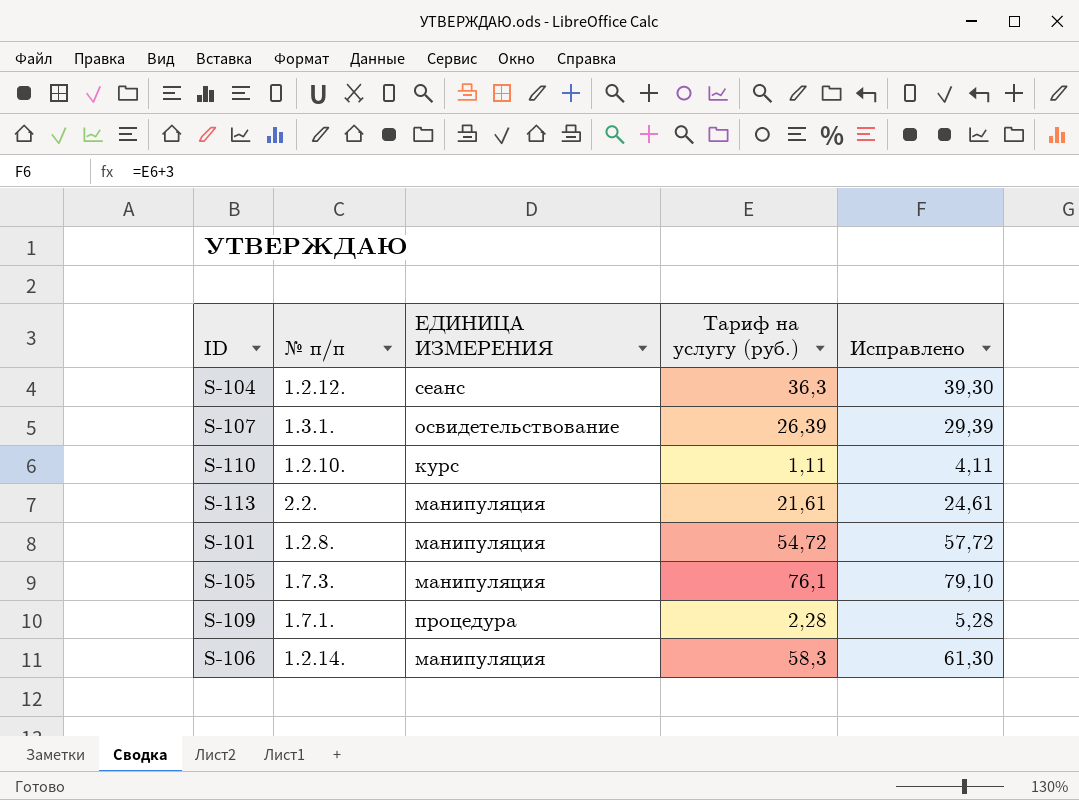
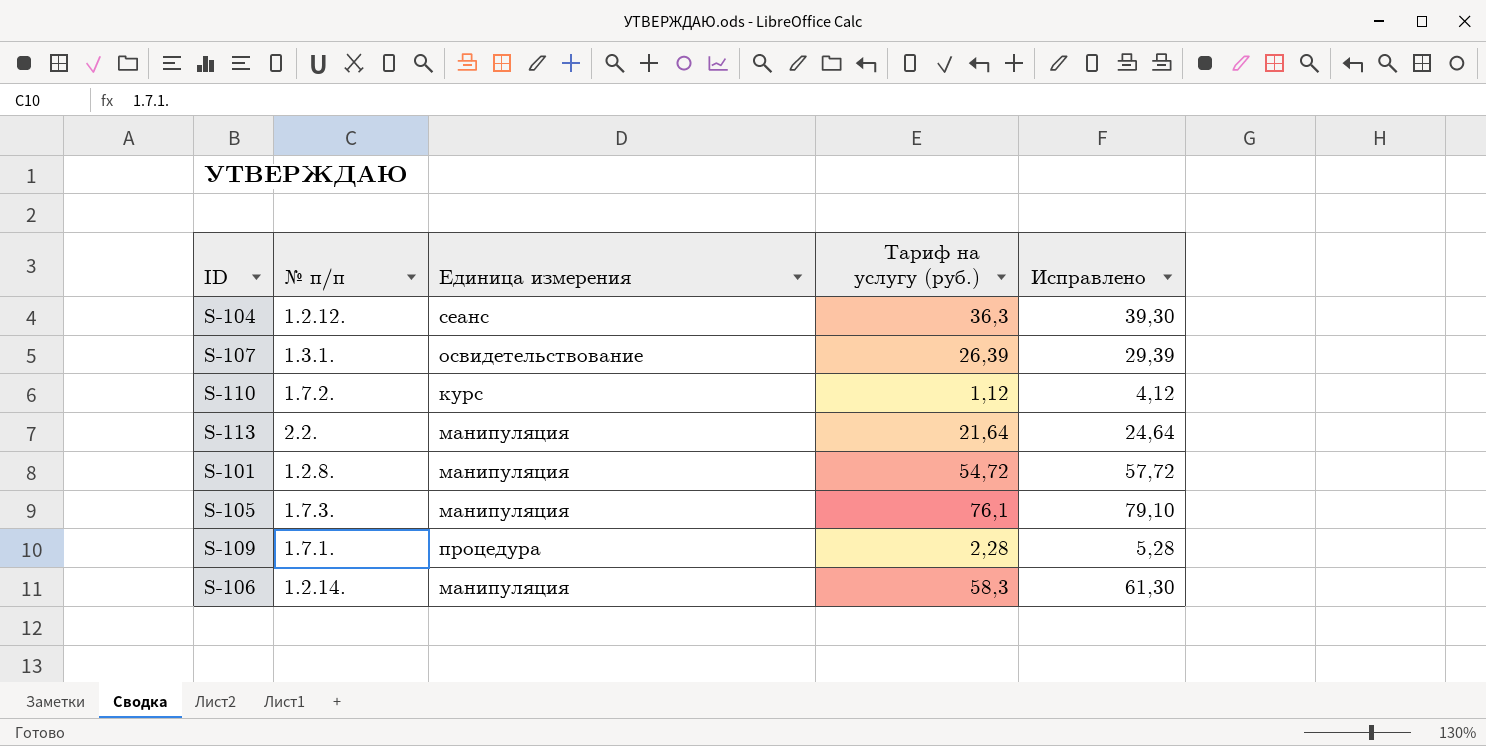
column name: ЕДИНИЦА ИЗМЕРЕНИЯ -> Единица измерения
S-110 | № п/п: 1.2.10. -> 1.7.2.
S-110 | Тариф на услугу (руб.): 1,11 -> 1,12
S-110 | Исправлено: 4,11 -> 4,12
S-113 | Тариф на услугу (руб.): 21,61 -> 21,64
S-113 | Исправлено: 24,61 -> 24,64

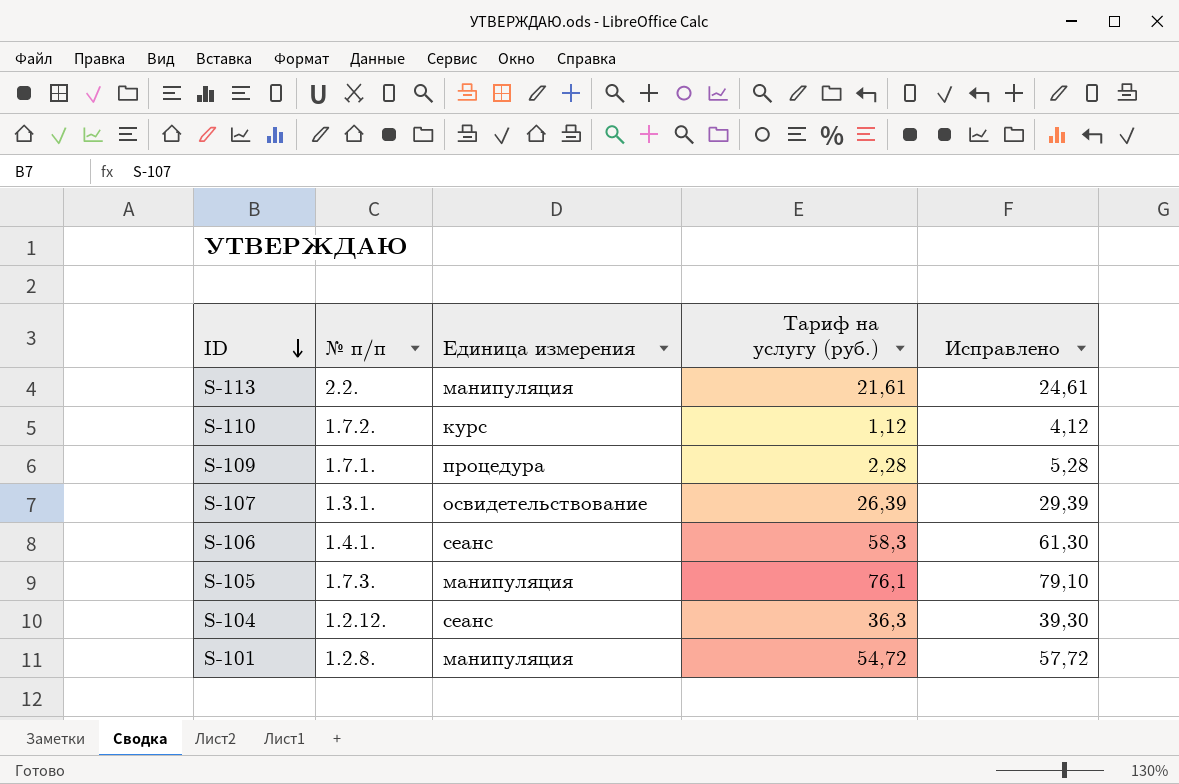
row order: none -> ID descending
S-113 | Тариф на услугу (руб.): 21,64 -> 21,61
S-113 | Исправлено: 24,64 -> 24,61
S-106 | № п/п: 1.2.14. -> 1.4.1.
S-106 | Единица измерения: манипуляция -> сеанс

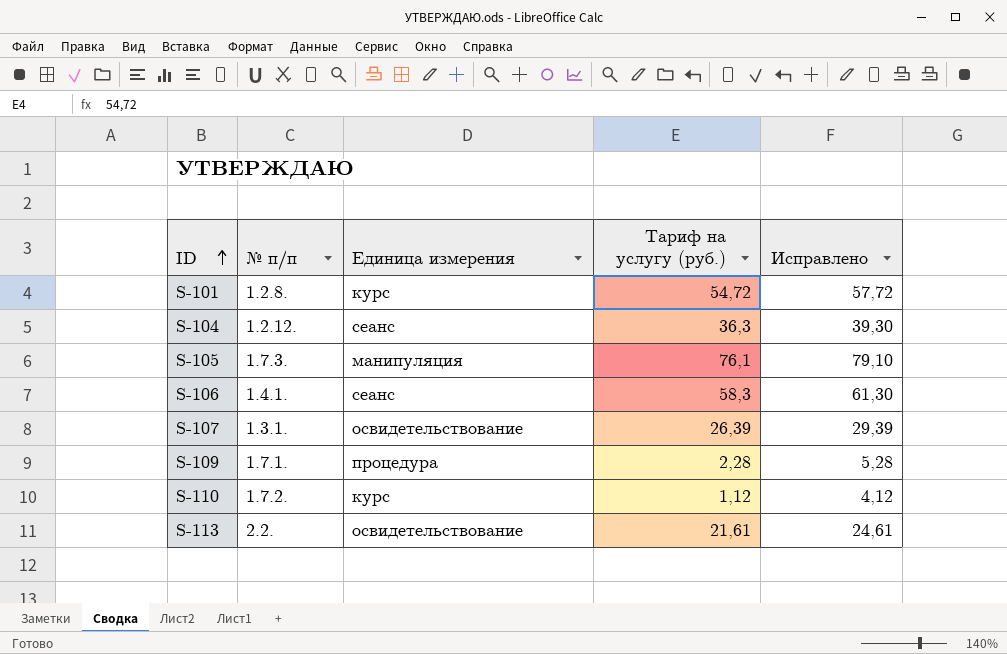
row order: ID descending -> ID ascending
S-101 | Единица измерения: манипуляция -> курс
S-113 | Единица измерения: манипуляция -> освидетельствование

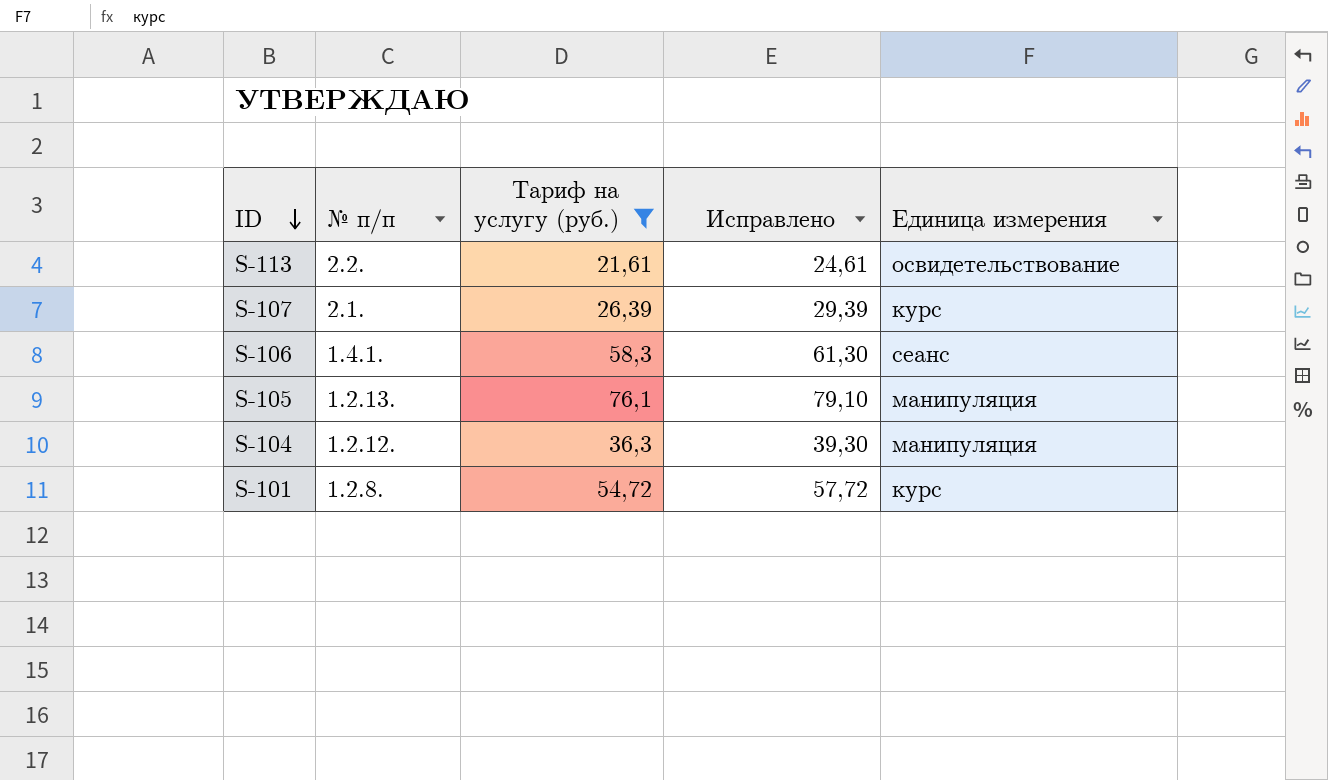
filter: none -> Тариф на услугу (руб.) >= 21,61
row order: ID ascending -> ID descending
column Единица измерения | position: 3 -> 5
S-107 | № п/п: 1.3.1. -> 2.1.
S-107 | Единица измерения: освидетельствование -> курс
S-105 | № п/п: 1.7.3. -> 1.2.13.
S-104 | Единица измерения: сеанс -> манипуляция

